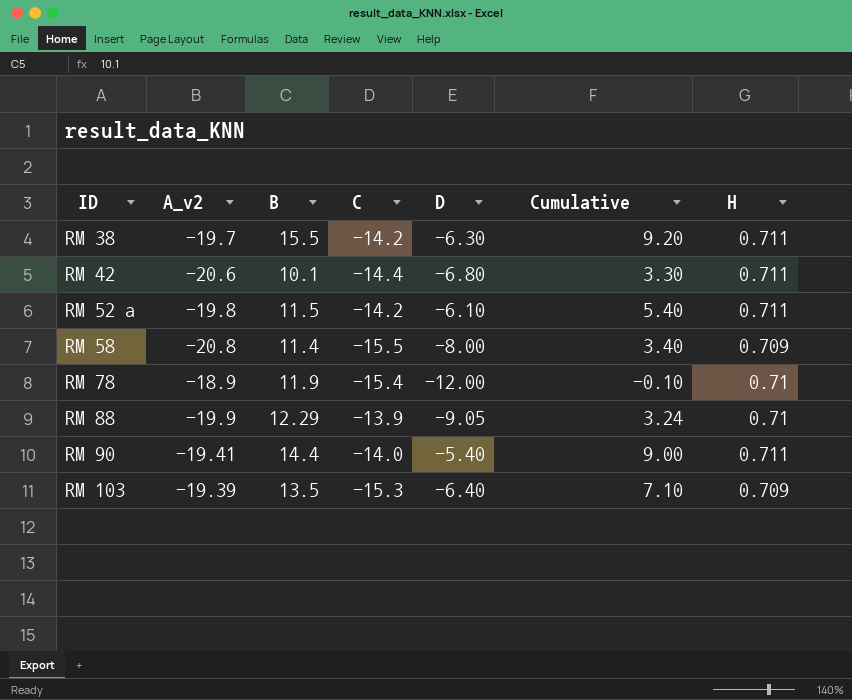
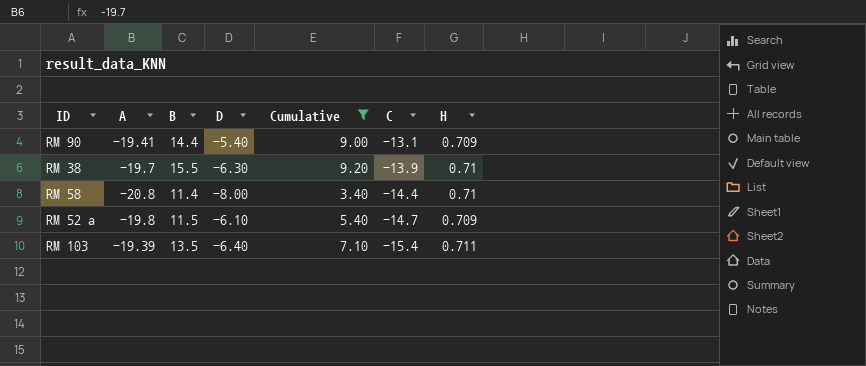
filter: none -> Cumulative >= 3.40
row order: ID ascending -> C descending
column name: A_v2 -> A
column C | position: 4 -> 6
RM 90 | C: -14.0 -> -13.1
RM 90 | H: 0.711 -> 0.709
RM 38 | C: -14.2 -> -13.9
RM 38 | H: 0.711 -> 0.71
RM 58 | C: -15.5 -> -14.4
RM 58 | H: 0.709 -> 0.71
RM 52 a | C: -14.2 -> -14.7
RM 52 a | H: 0.711 -> 0.709
RM 103 | C: -15.3 -> -15.4
RM 103 | H: 0.709 -> 0.711

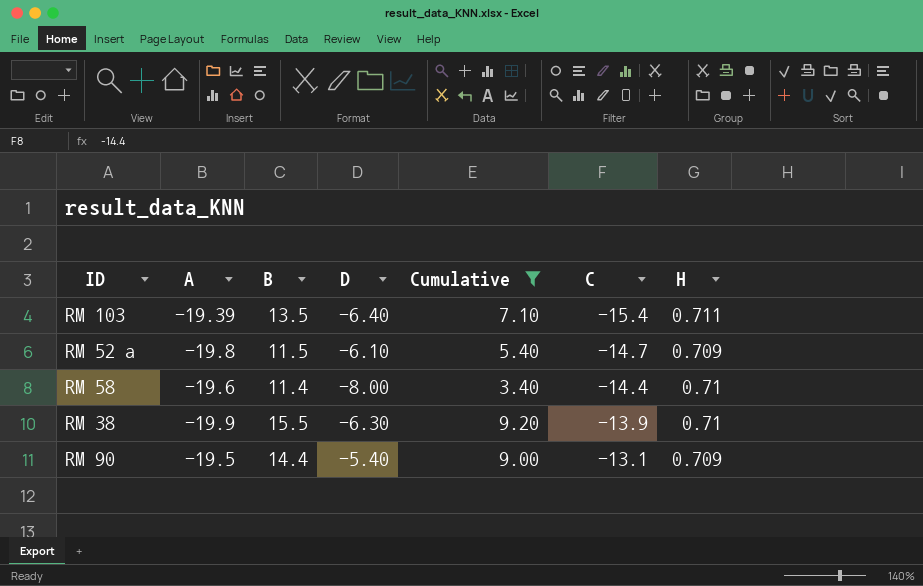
row order: C descending -> C ascending
RM 58 | A: -20.8 -> -19.6
RM 38 | A: -19.7 -> -19.9
RM 90 | A: -19.41 -> -19.5

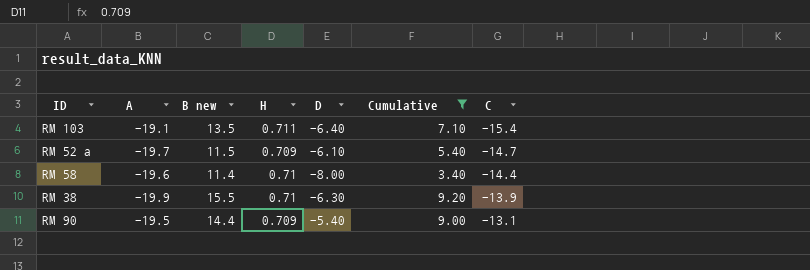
column name: B -> B new
column H | position: 7 -> 4
RM 103 | A: -19.39 -> -19.1
RM 52 a | A: -19.8 -> -19.7

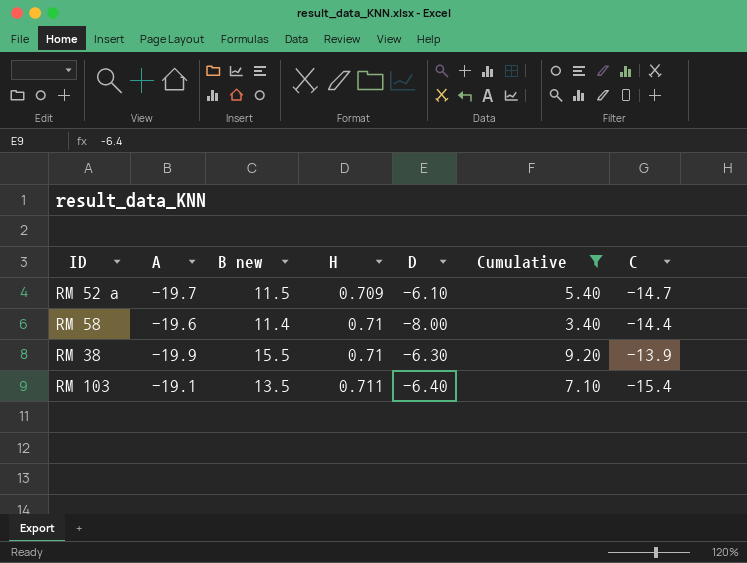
row order: C ascending -> H ascending
row RM 90: -19.5 | 14.4 | 0.709 | -5.40 | 9.00 | -13.1 -> none

